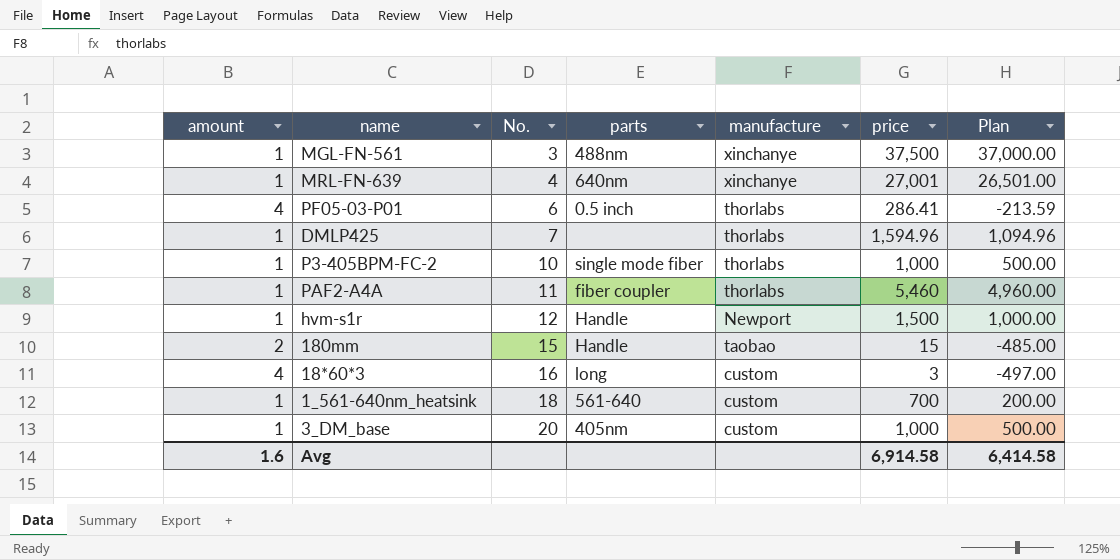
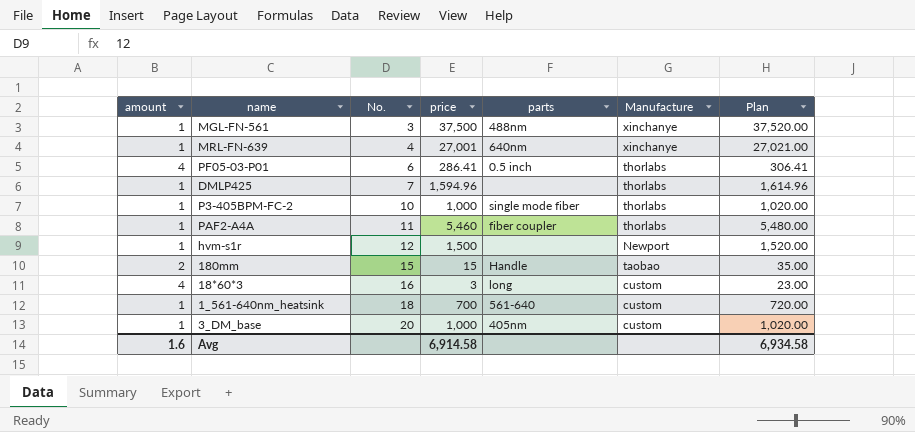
column price | position: 6 -> 4
column name: manufacture -> Manufacture
column Plan | formula: [price] - 500 -> [price] + 20
hvm-s1r | parts: Handle -> none
Avg | Plan: 6,414.58 -> 6,934.58

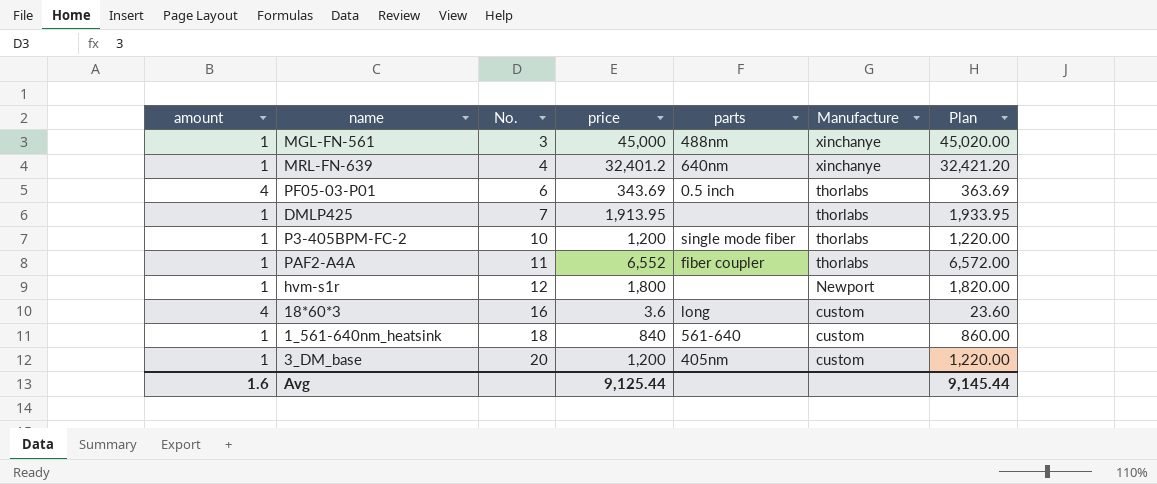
row 180mm: 2 | 15 | 15 | Handle | taobao | 35.00 -> none
MGL-FN-561 | price: 37,500 -> 45,000
MGL-FN-561 | Plan: 37,520.00 -> 45,020.00
MRL-FN-639 | price: 27,001 -> 32,401.2
MRL-FN-639 | Plan: 27,021.00 -> 32,421.20
PF05-03-P01 | price: 286.41 -> 343.69
PF05-03-P01 | Plan: 306.41 -> 363.69
DMLP425 | price: 1,594.96 -> 1,913.95
DMLP425 | Plan: 1,614.96 -> 1,933.95
P3-405BPM-FC-2 | price: 1,000 -> 1,200
P3-405BPM-FC-2 | Plan: 1,020.00 -> 1,220.00
PAF2-A4A | price: 5,460 -> 6,552
PAF2-A4A | Plan: 5,480.00 -> 6,572.00
hvm-s1r | price: 1,500 -> 1,800
hvm-s1r | Plan: 1,520.00 -> 1,820.00
18*60*3 | price: 3 -> 3.6
18*60*3 | Plan: 23.00 -> 23.60
1_561-640nm_heatsink | price: 700 -> 840
1_561-640nm_heatsink | Plan: 720.00 -> 860.00
3_DM_base | price: 1,000 -> 1,200
3_DM_base | Plan: 1,020.00 -> 1,220.00
Avg | price: 6,914.58 -> 9,125.44
Avg | Plan: 6,934.58 -> 9,145.44

